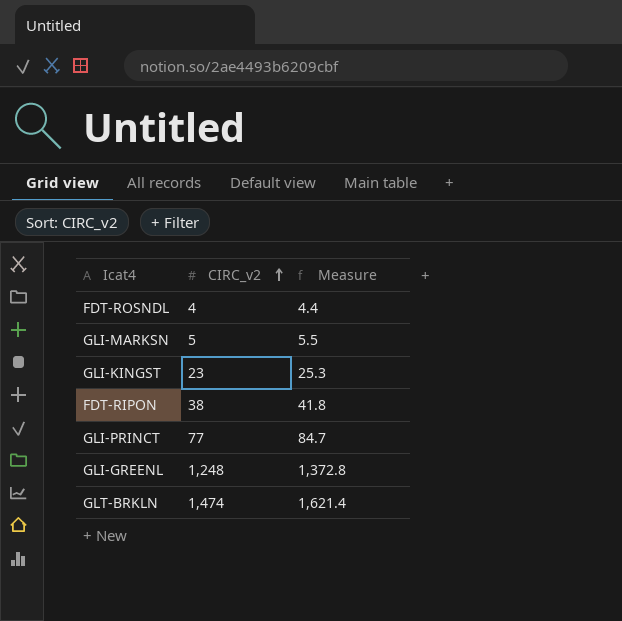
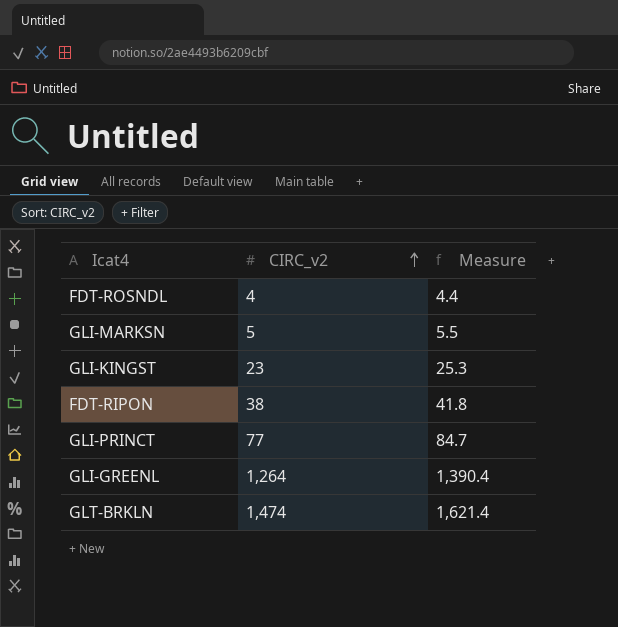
GLI-GREENL | CIRC_v2: 1,248 -> 1,264
GLI-GREENL | Measure: 1,372.8 -> 1,390.4

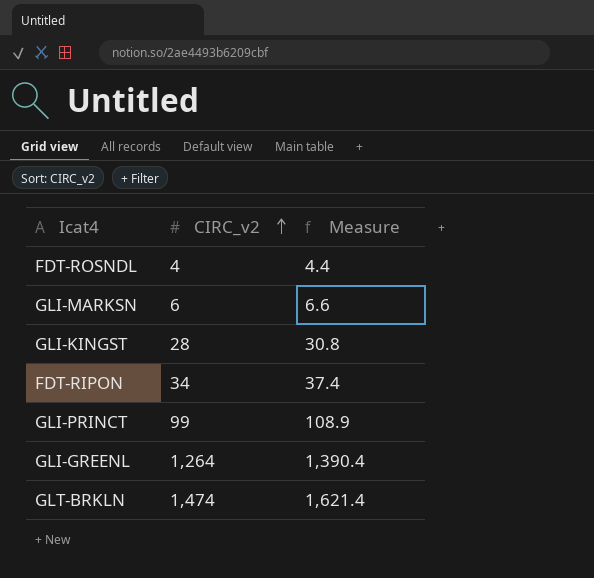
GLI-MARKSN | CIRC_v2: 5 -> 6
GLI-MARKSN | Measure: 5.5 -> 6.6
GLI-KINGST | CIRC_v2: 23 -> 28
GLI-KINGST | Measure: 25.3 -> 30.8
FDT-RIPON | CIRC_v2: 38 -> 34
FDT-RIPON | Measure: 41.8 -> 37.4
GLI-PRINCT | CIRC_v2: 77 -> 99
GLI-PRINCT | Measure: 84.7 -> 108.9

